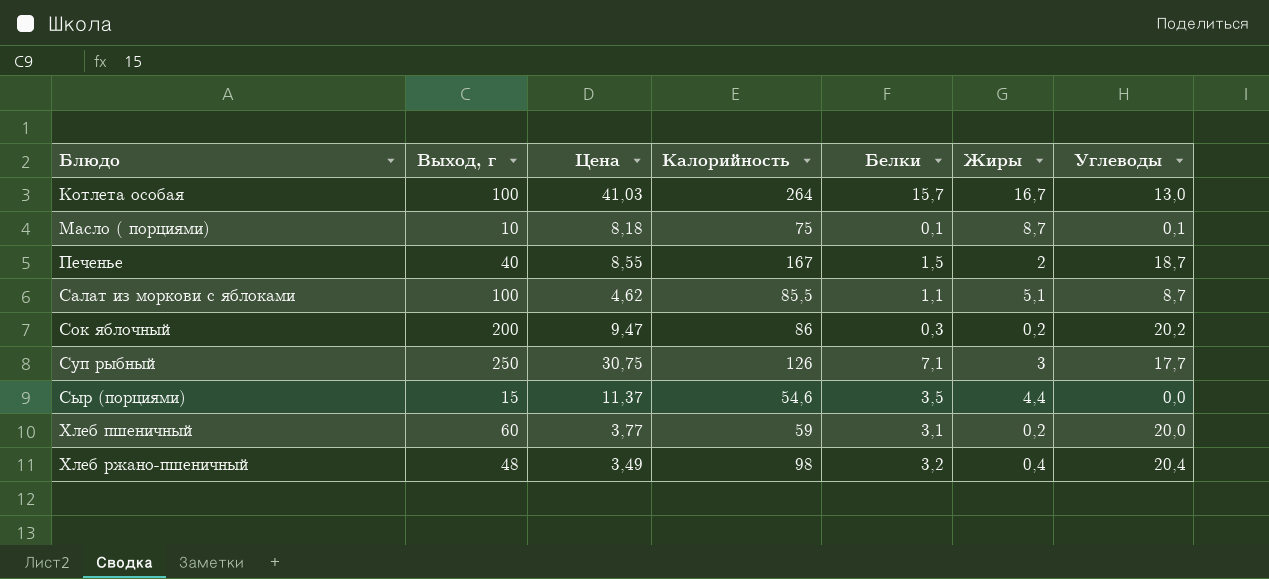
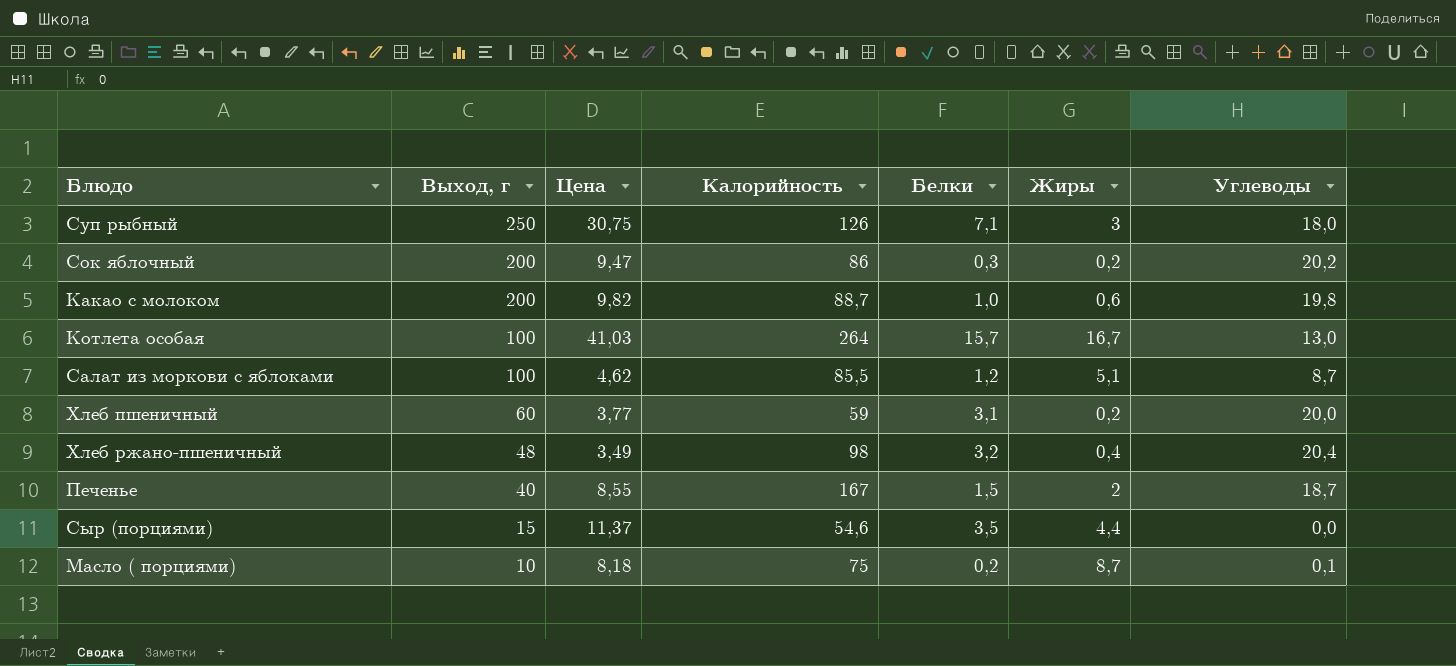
row order: Блюдо ascending -> Выход, г descending
Суп рыбный | Углеводы: 17,7 -> 18,0
row Какао с молоком: none -> 200 | 9,82 | 88,7 | 1,0 | 0,6 | 19,8
Салат из моркови с яблоками | Белки: 1,1 -> 1,2
Масло ( порциями) | Белки: 0,1 -> 0,2

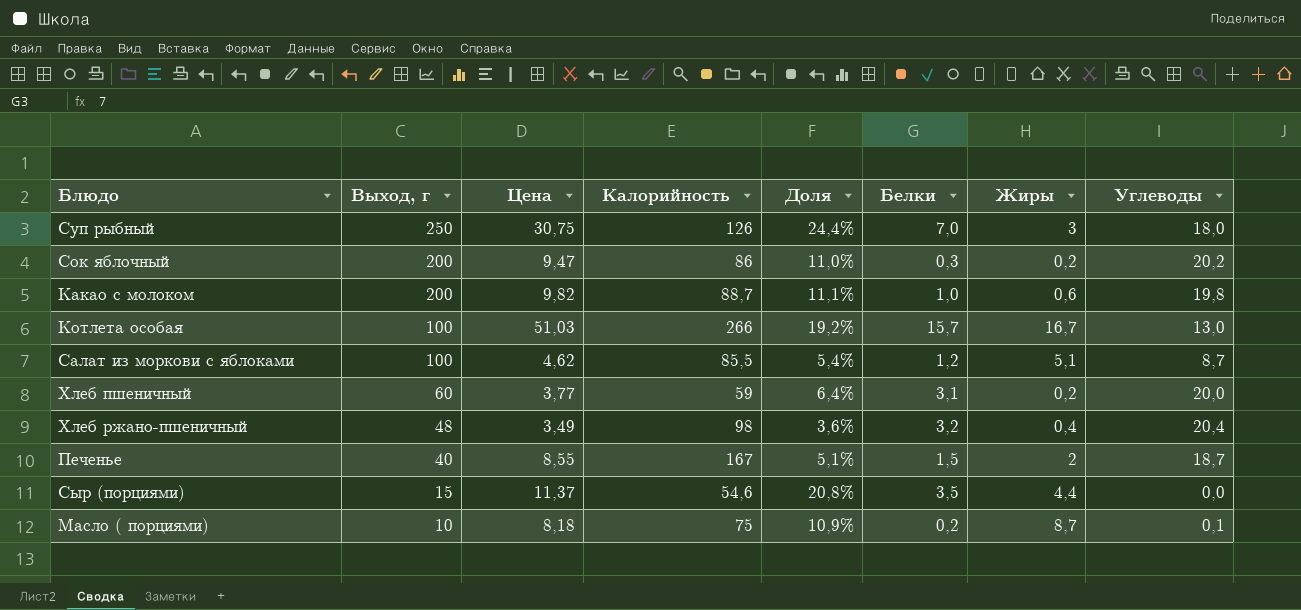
column Доля | formula: none -> [Цена] / [Калорийность]
Суп рыбный | Белки: 7,1 -> 7,0
Котлета особая | Цена: 41,03 -> 51,03
Котлета особая | Калорийность: 264 -> 266

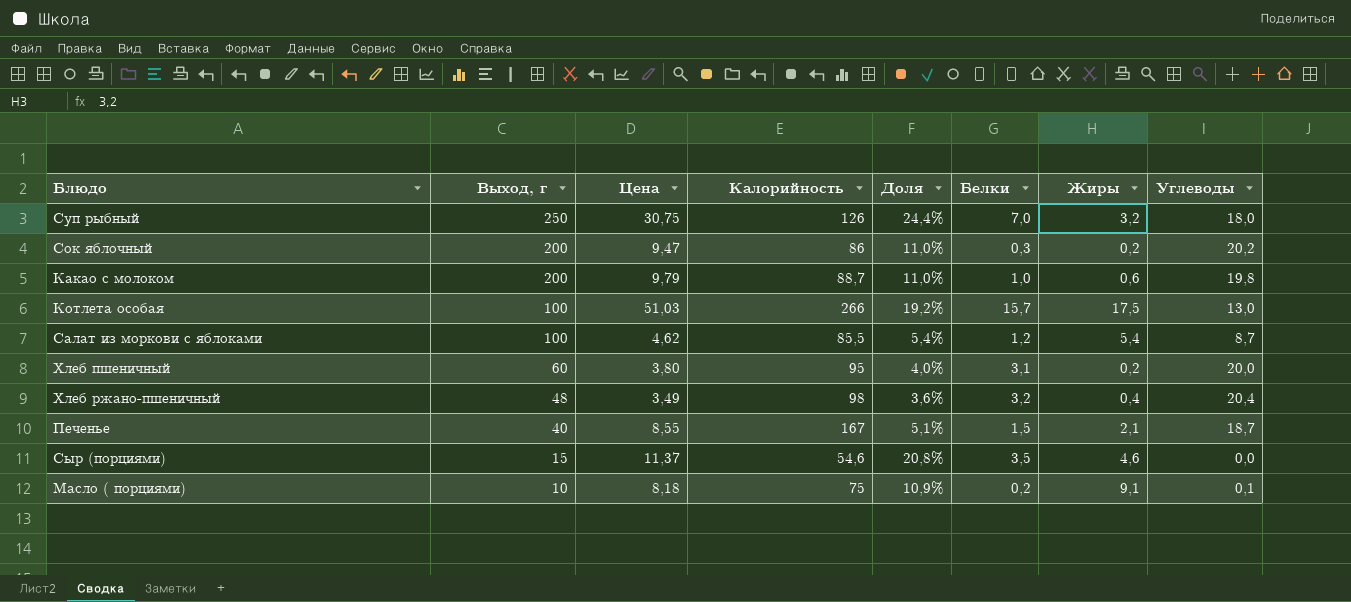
Суп рыбный | Жиры: 3 -> 3,2
Какао с молоком | Цена: 9,82 -> 9,79
Какао с молоком | Доля: 11,1% -> 11,0%
Котлета особая | Жиры: 16,7 -> 17,5
Салат из моркови с яблоками | Жиры: 5,1 -> 5,4
Хлеб пшеничный | Цена: 3,77 -> 3,80
Хлеб пшеничный | Калорийность: 59 -> 95
Хлеб пшеничный | Доля: 6,4% -> 4,0%
Печенье | Жиры: 2 -> 2,1
Сыр (порциями) | Жиры: 4,4 -> 4,6
Масло ( порциями) | Жиры: 8,7 -> 9,1

